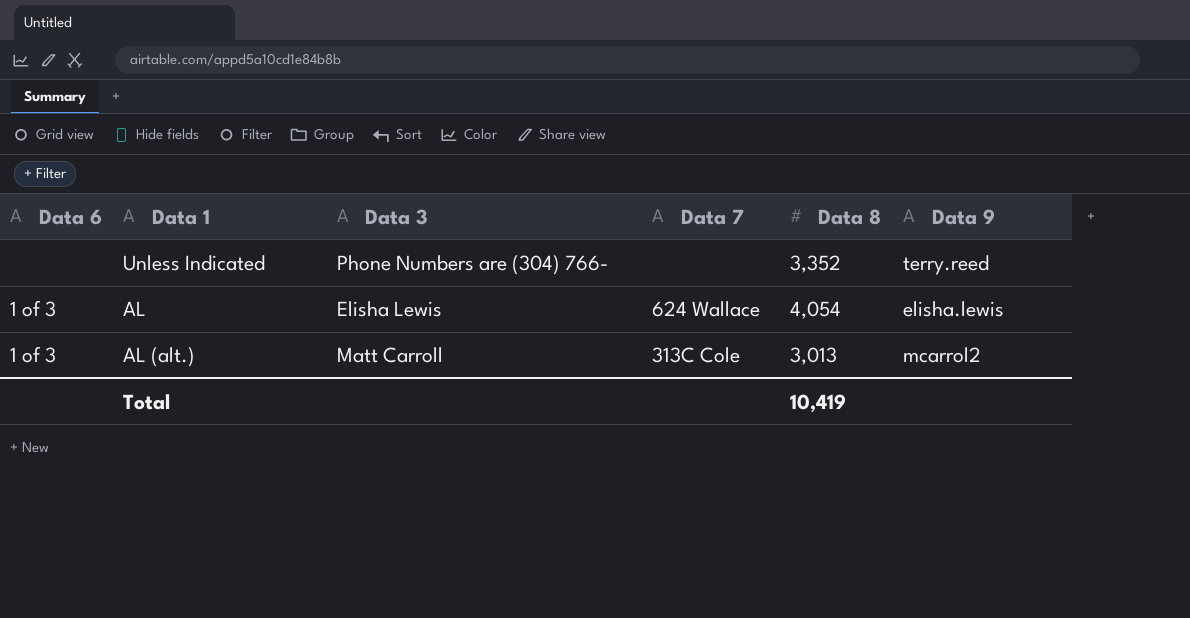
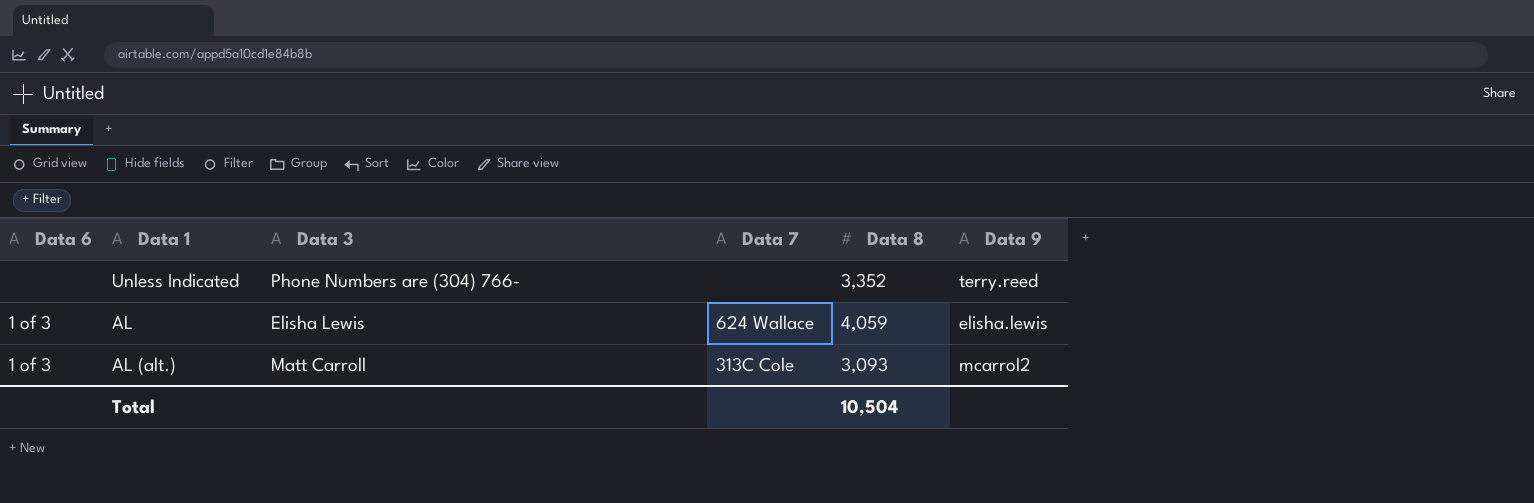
AL | Data 8: 4,054 -> 4,059
AL (alt.) | Data 8: 3,013 -> 3,093
Total | Data 8: 10,419 -> 10,504

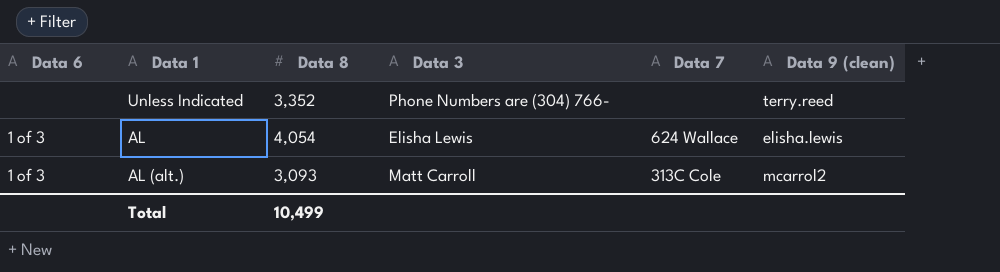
column Data 8 | position: 5 -> 3
column name: Data 9 -> Data 9 (clean)
AL | Data 8: 4,059 -> 4,054
Total | Data 8: 10,504 -> 10,499

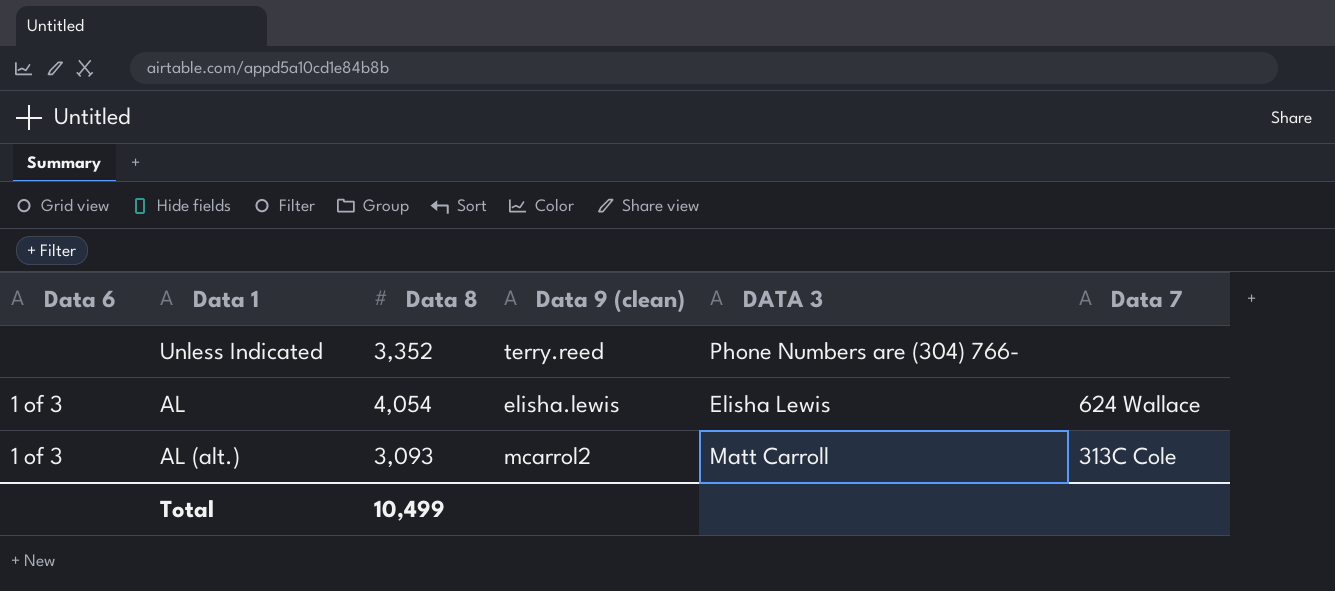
column Data 9 (clean) | position: 6 -> 4
column name: Data 3 -> DATA 3

